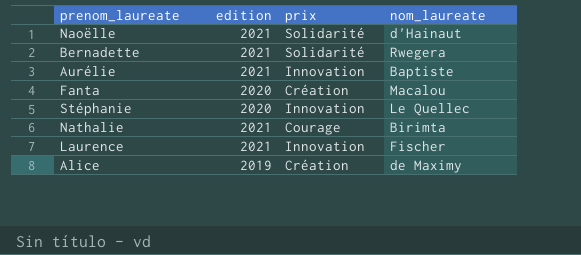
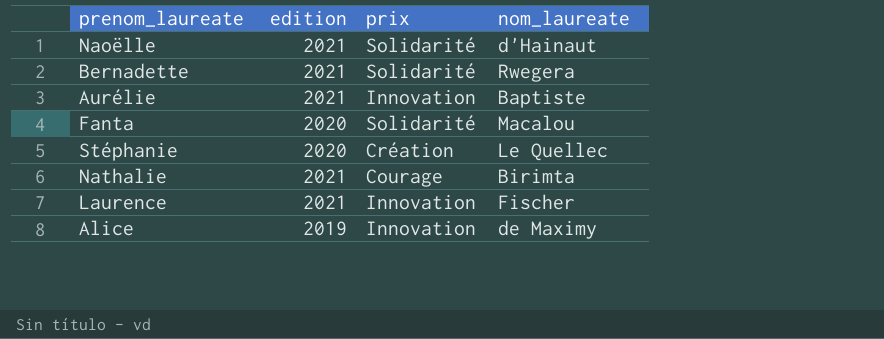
Fanta | prix: Création -> Solidarité
Stéphanie | prix: Innovation -> Création
Alice | prix: Création -> Innovation

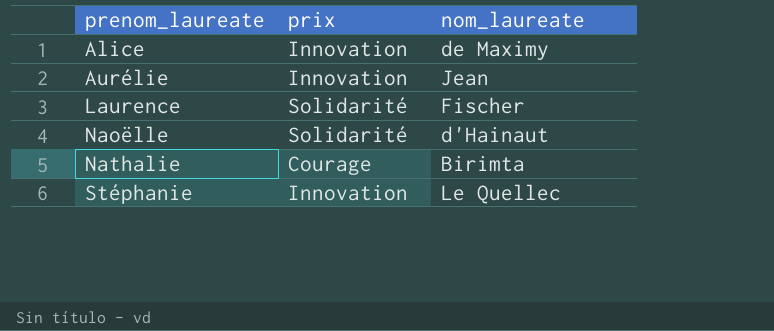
row order: none -> prenom_laureate ascending
column edition | position: 2 -> none
row Bernadette: 2021 | Solidarité | Rwegera -> none
row Fanta: 2020 | Solidarité | Macalou -> none
Aurélie | nom_laureate: Baptiste -> Jean
Laurence | prix: Innovation -> Solidarité
Stéphanie | prix: Création -> Innovation

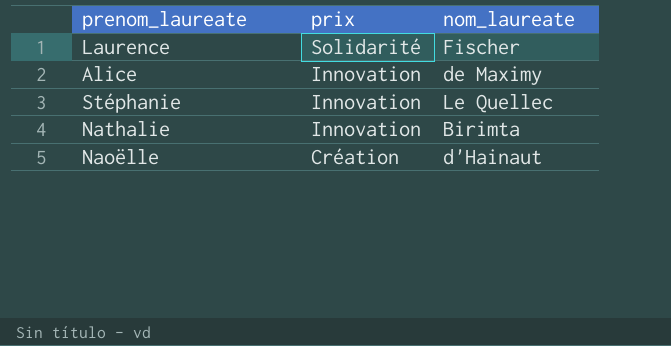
row order: prenom_laureate ascending -> prix descending
row Aurélie: Innovation | Jean -> none
Nathalie | prix: Courage -> Innovation
Naoëlle | prix: Solidarité -> Création

